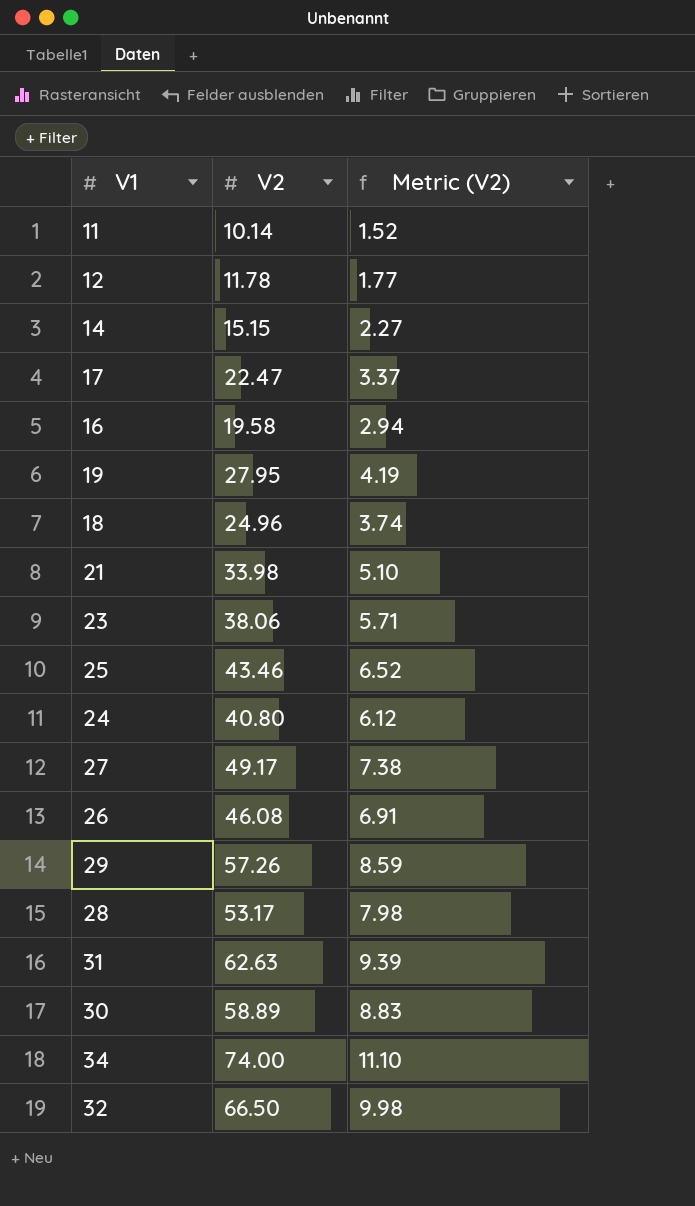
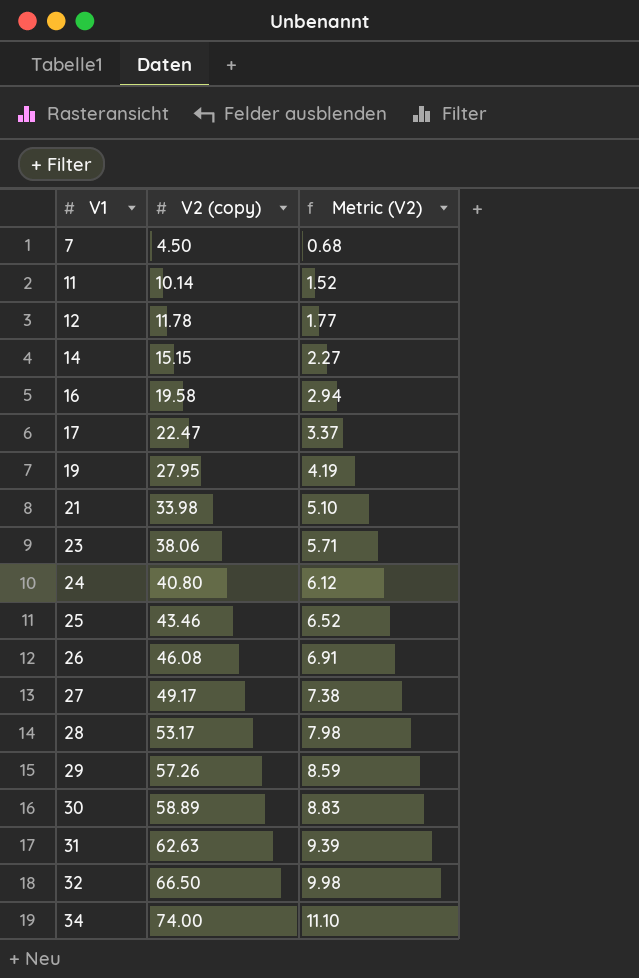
row order: none -> V1 ascending
column name: V2 -> V2 (copy)
row 18: 24.96 | 3.74 -> none
row 7: none -> 4.50 | 0.68

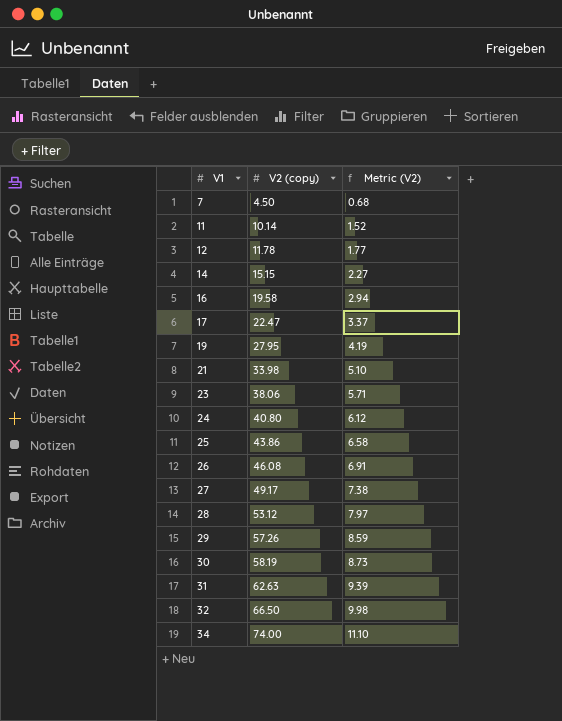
25 | V2 (copy): 43.46 -> 43.86
25 | Metric (V2): 6.52 -> 6.58
28 | V2 (copy): 53.17 -> 53.12
28 | Metric (V2): 7.98 -> 7.97
30 | V2 (copy): 58.89 -> 58.19
30 | Metric (V2): 8.83 -> 8.73

